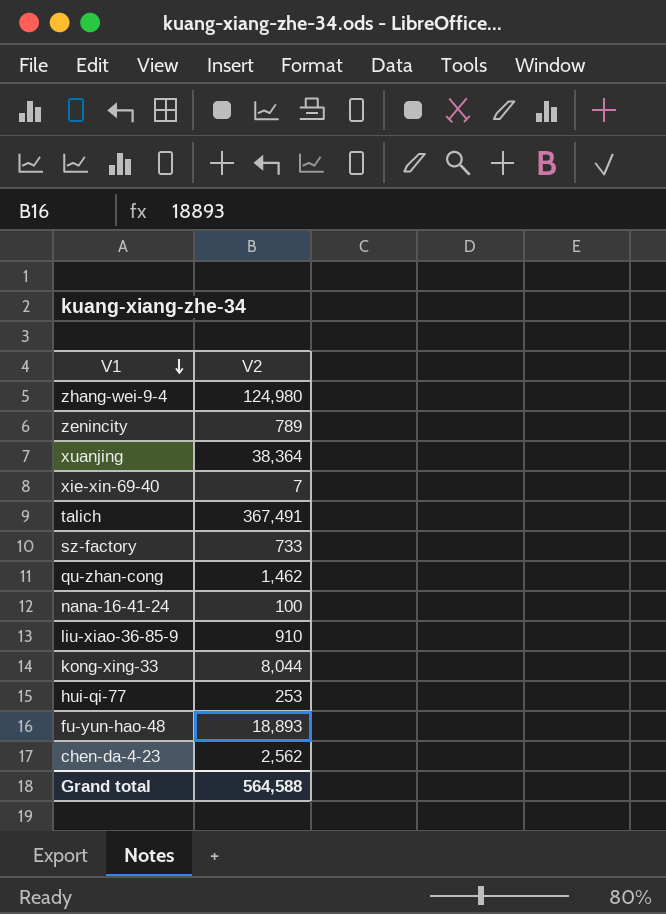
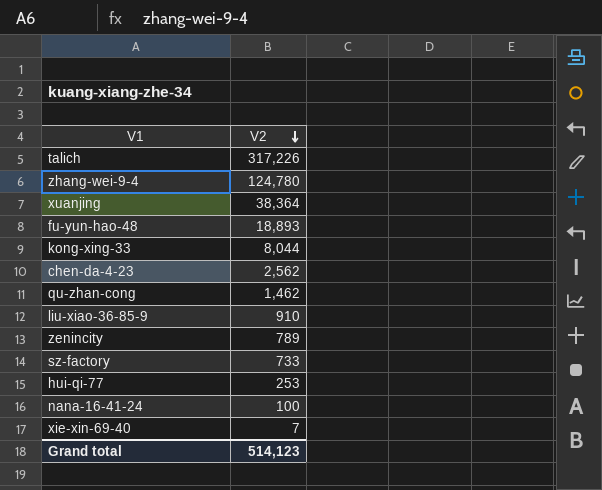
row order: V1 descending -> V2 descending
talich | V2: 367,491 -> 317,226
zhang-wei-9-4 | V2: 124,980 -> 124,780
Grand total | V2: 564,588 -> 514,123

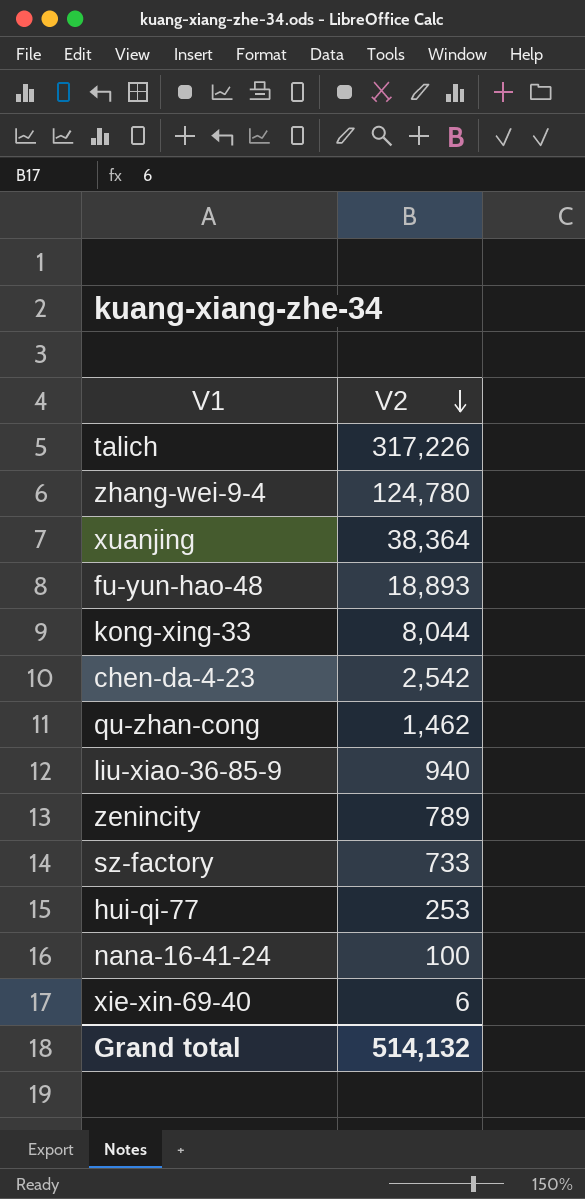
chen-da-4-23 | V2: 2,562 -> 2,542
liu-xiao-36-85-9 | V2: 910 -> 940
xie-xin-69-40 | V2: 7 -> 6
Grand total | V2: 514,123 -> 514,132

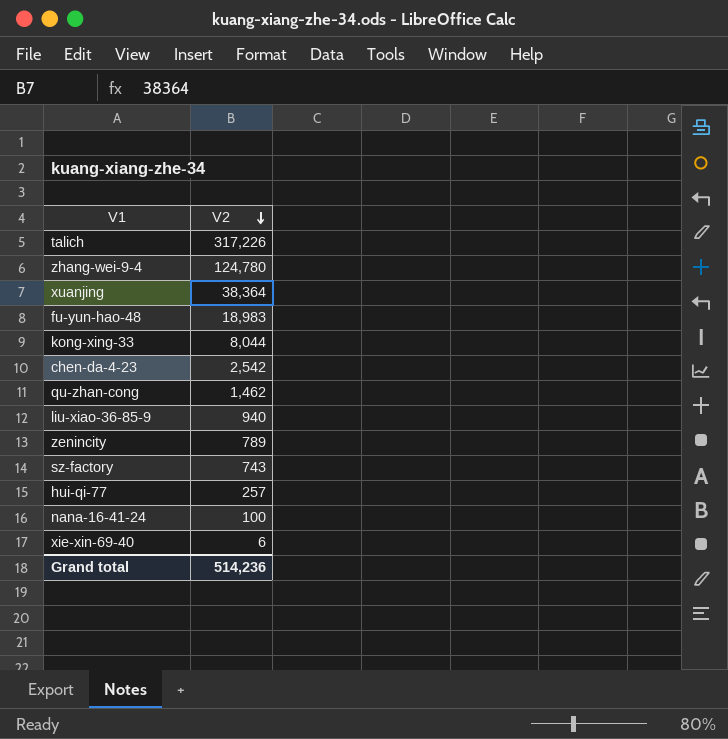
fu-yun-hao-48 | V2: 18,893 -> 18,983
sz-factory | V2: 733 -> 743
hui-qi-77 | V2: 253 -> 257
Grand total | V2: 514,132 -> 514,236

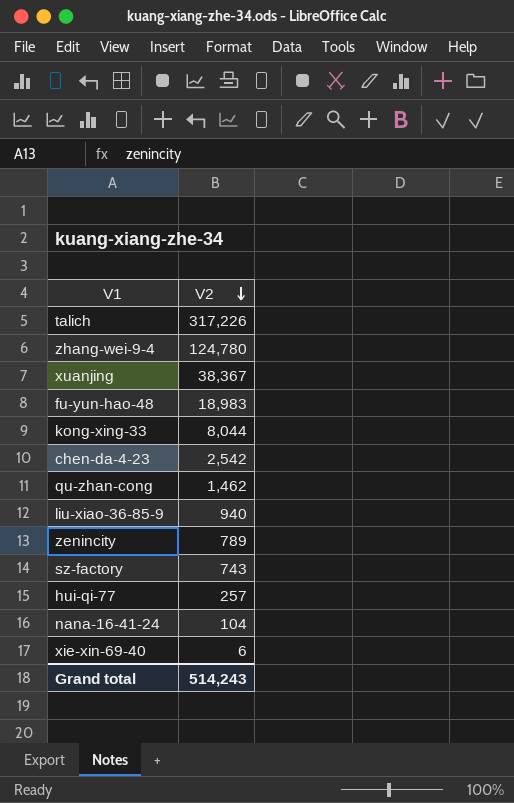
xuanjing | V2: 38,364 -> 38,367
nana-16-41-24 | V2: 100 -> 104
Grand total | V2: 514,236 -> 514,243

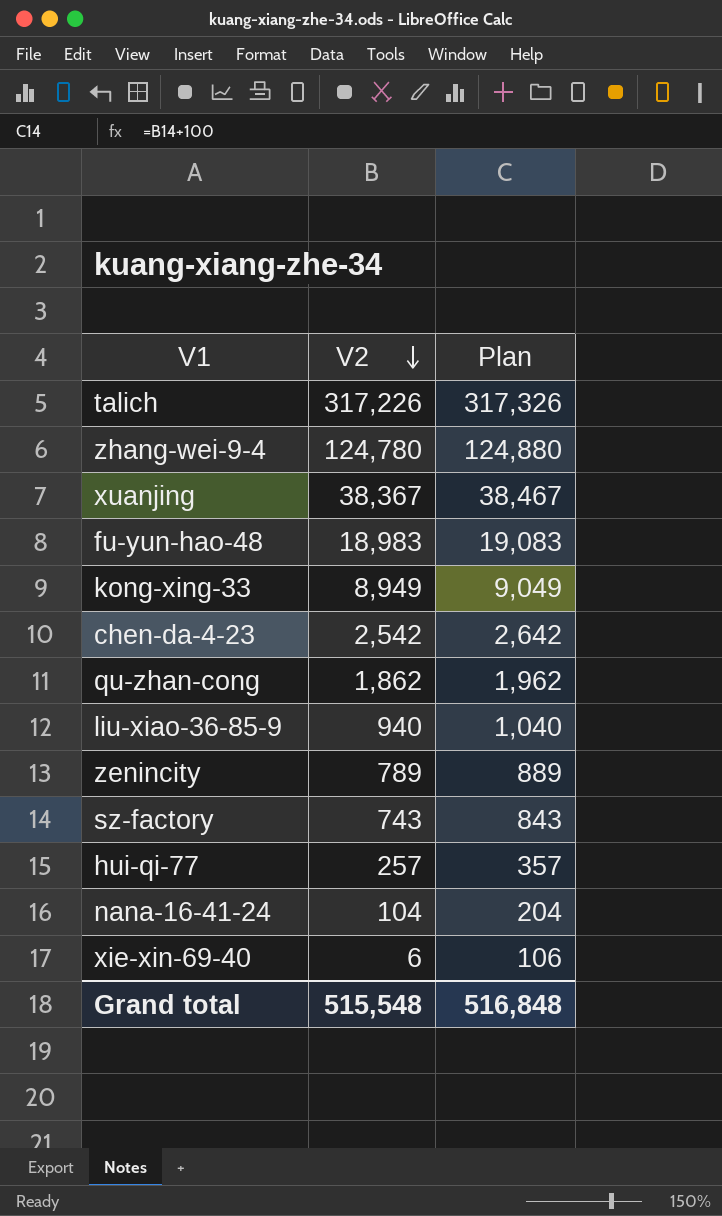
column Plan | formula: none -> [V2] + 100
kong-xing-33 | V2: 8,044 -> 8,949
qu-zhan-cong | V2: 1,462 -> 1,862
Grand total | V2: 514,243 -> 515,548

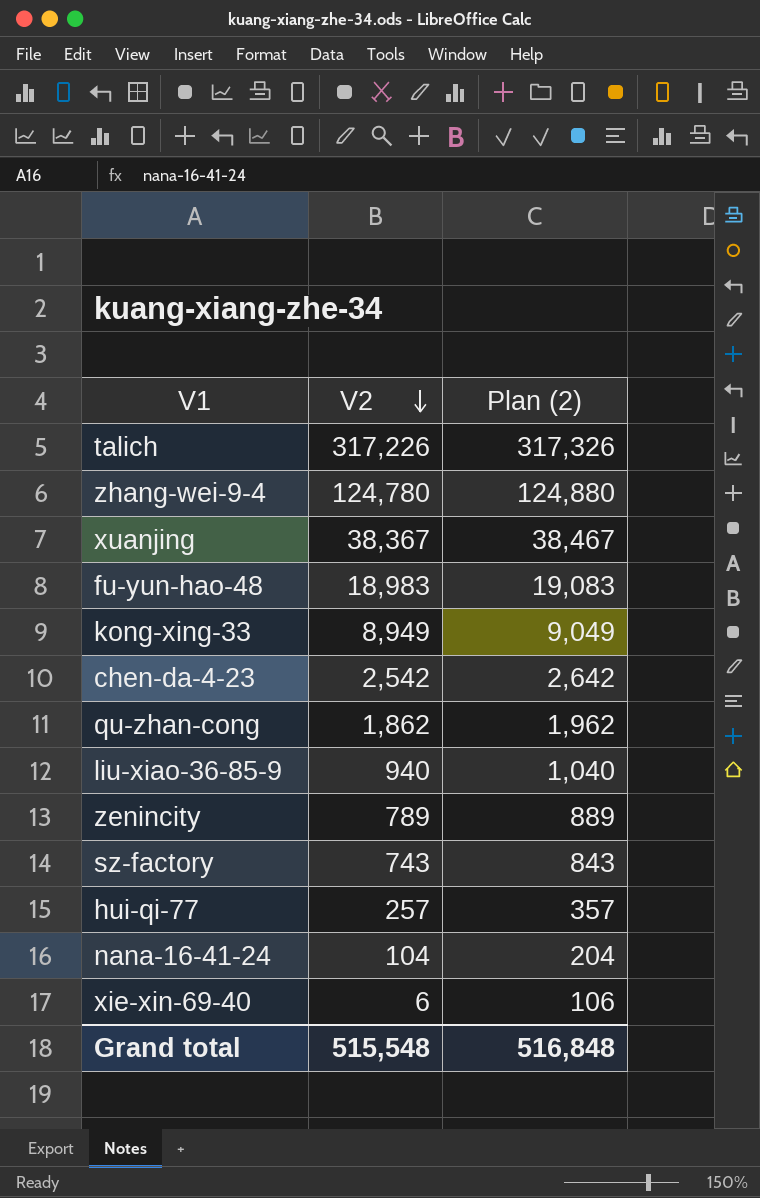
column name: Plan -> Plan (2)

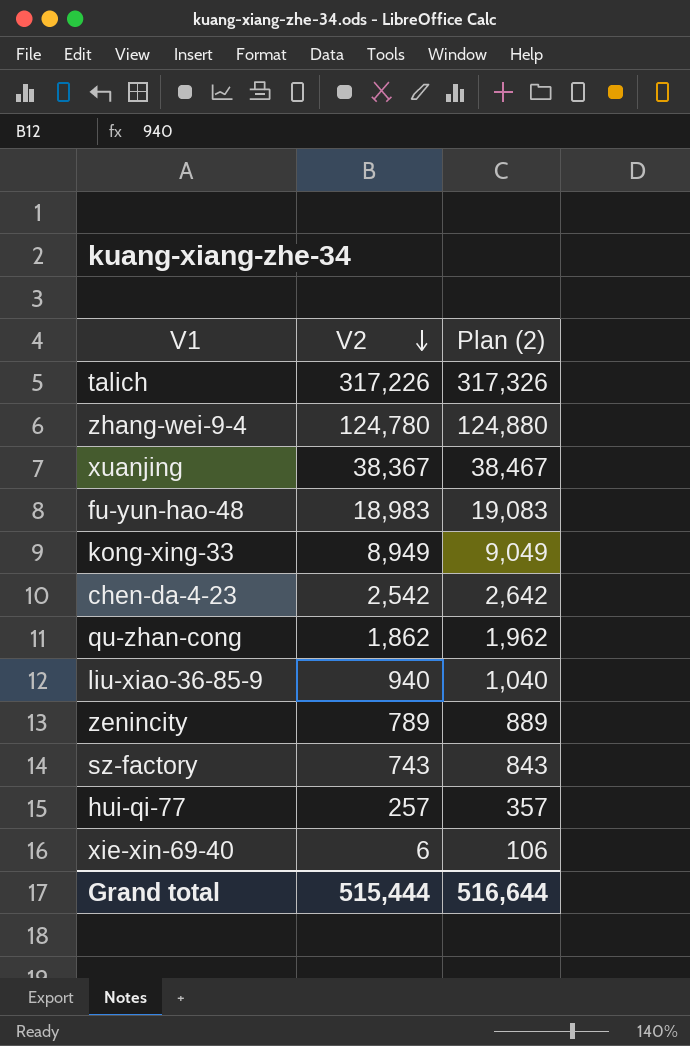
row nana-16-41-24: 104 | 204 -> none
Grand total | V2: 515,548 -> 515,444
Grand total | Plan (2): 516,848 -> 516,644

